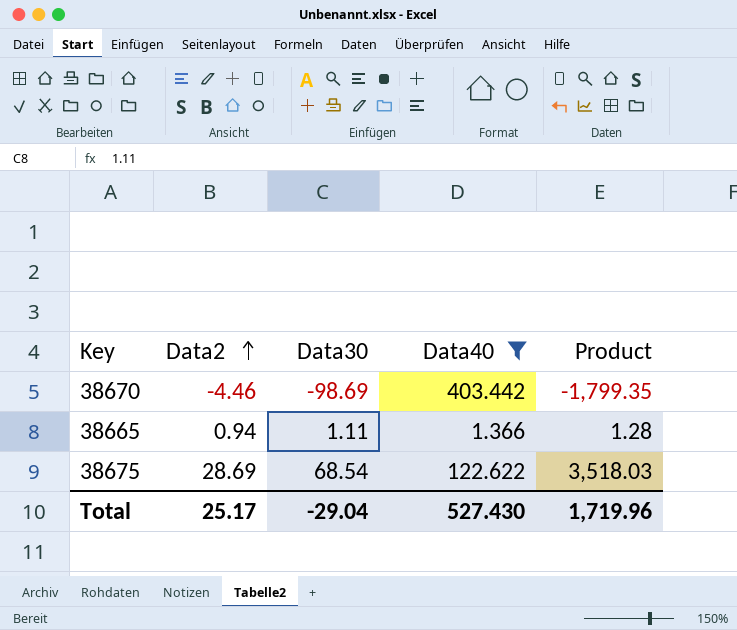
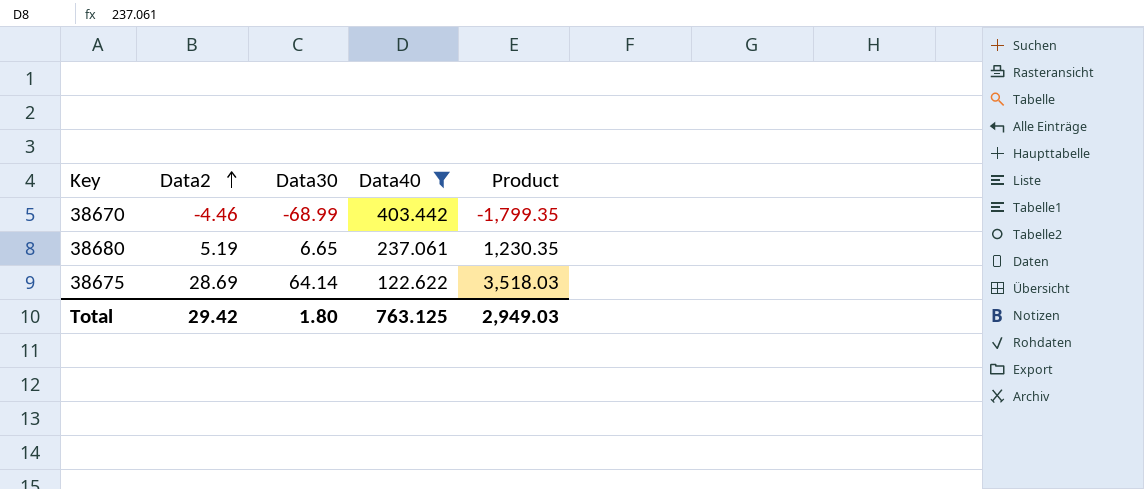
row 38665: 0.94 | 1.11 | 1.366 | 1.28 -> none
38670 | Data30: -98.69 -> -68.99
row 38680: none -> 5.19 | 6.65 | 237.061 | 1,230.35
38675 | Data30: 68.54 -> 64.14
Total | Data2: 25.17 -> 29.42
Total | Data30: -29.04 -> 1.80
Total | Data40: 527.430 -> 763.125
Total | Product: 1,719.96 -> 2,949.03

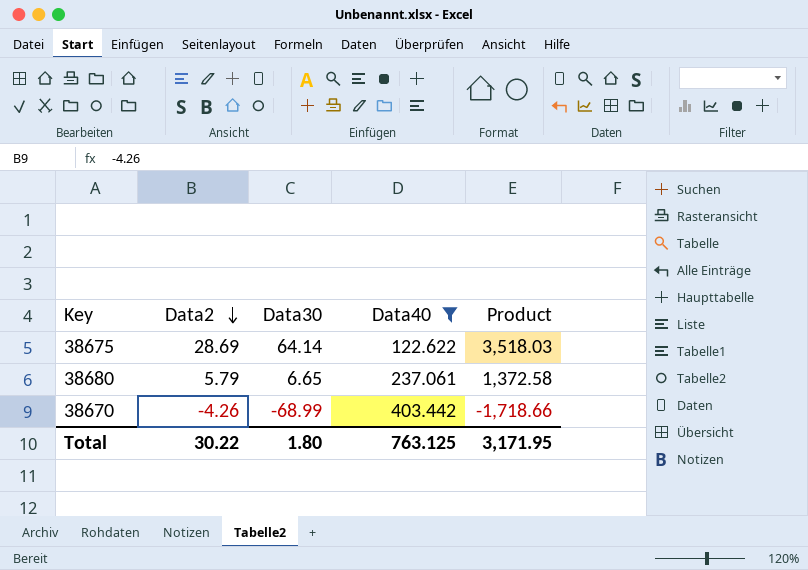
row order: Data2 ascending -> Data2 descending
38680 | Data2: 5.19 -> 5.79
38680 | Product: 1,230.35 -> 1,372.58
38670 | Data2: -4.46 -> -4.26
38670 | Product: -1,799.35 -> -1,718.66
Total | Data2: 29.42 -> 30.22
Total | Product: 2,949.03 -> 3,171.95

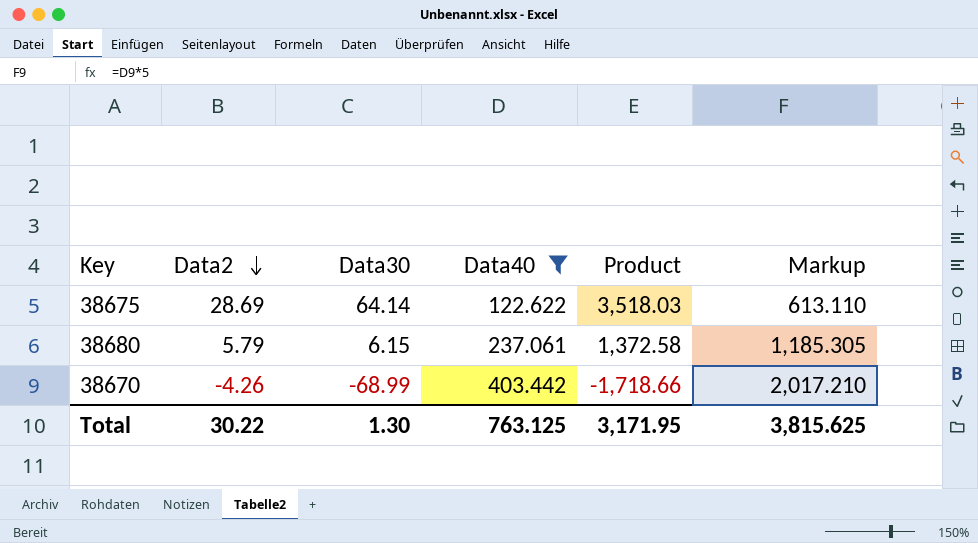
column Markup | formula: none -> [Data40] * 5
38680 | Data30: 6.65 -> 6.15
Total | Data30: 1.80 -> 1.30

